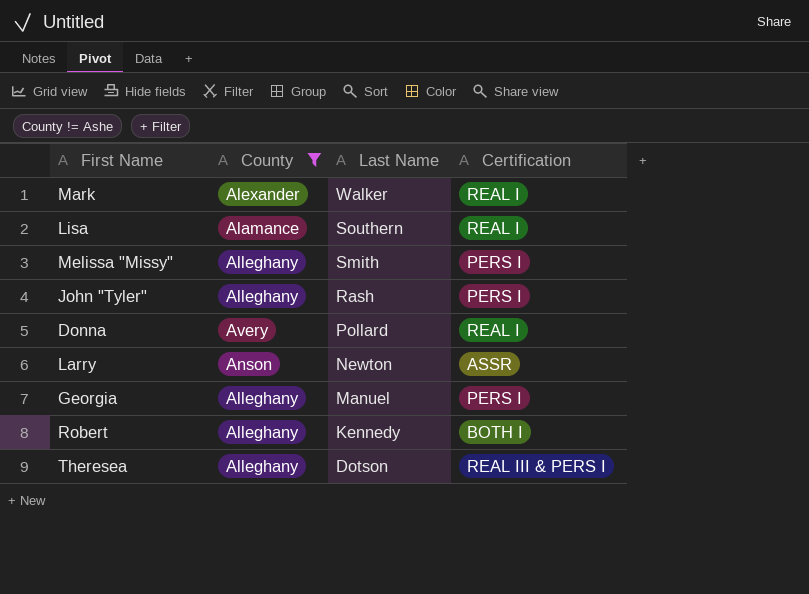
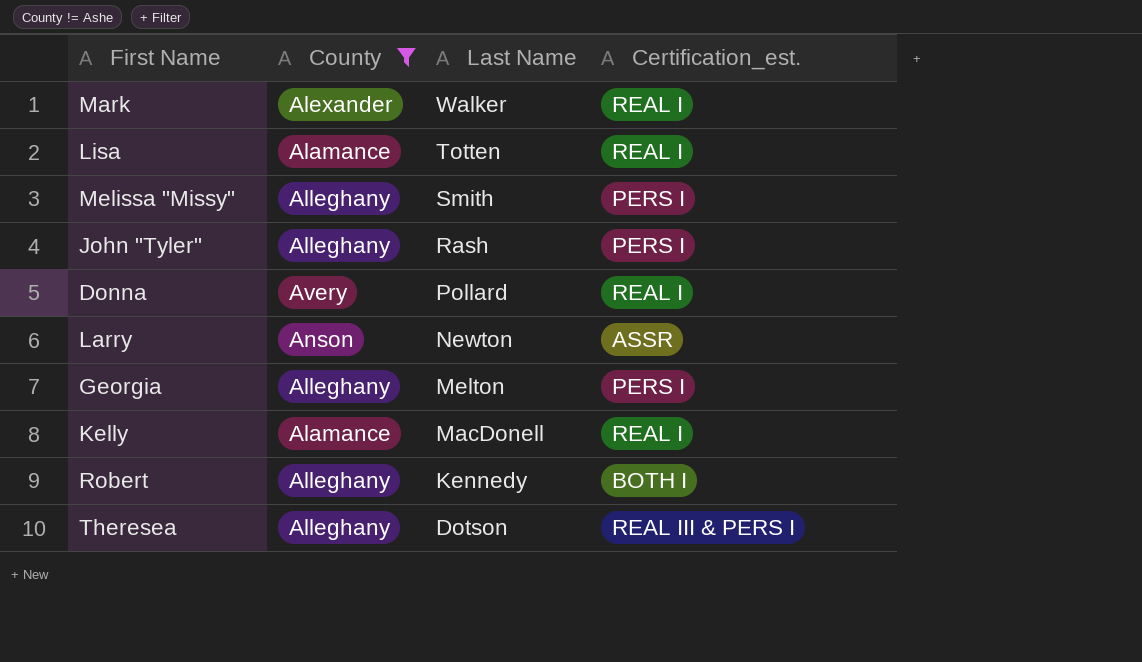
column name: Certification -> Certification_est.
Lisa | Last Name: Southern -> Totten
Georgia | Last Name: Manuel -> Melton
row Kelly: none -> Alamance | MacDonell | REAL I

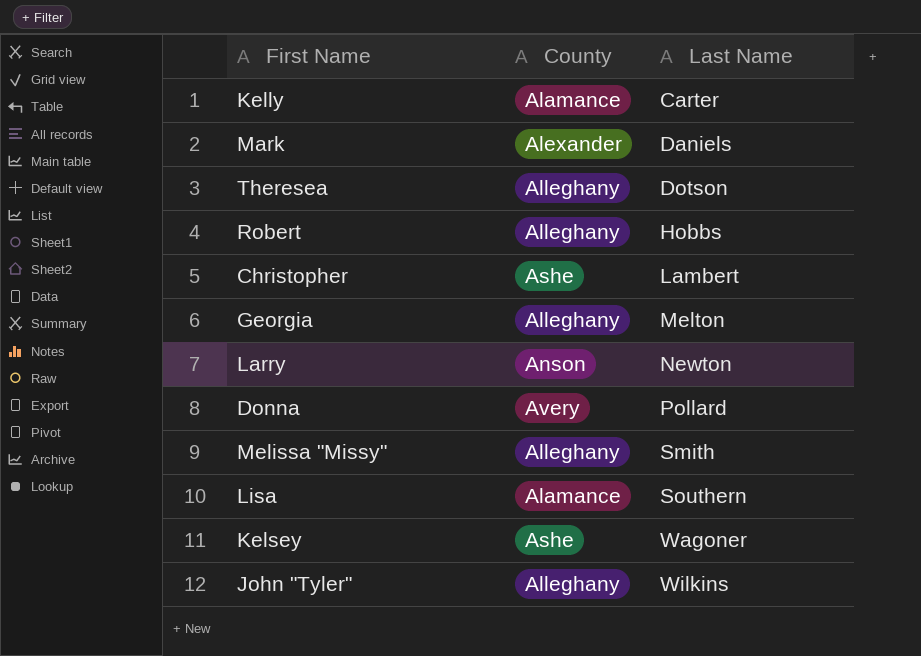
filter: County != Ashe -> none
row order: Last Name descending -> Last Name ascending
column Certification_est. | position: 4 -> none
Kelly | Last Name: MacDonell -> Carter
Mark | Last Name: Walker -> Daniels
Robert | Last Name: Kennedy -> Hobbs
Lisa | Last Name: Totten -> Southern
John "Tyler" | Last Name: Rash -> Wilkins

